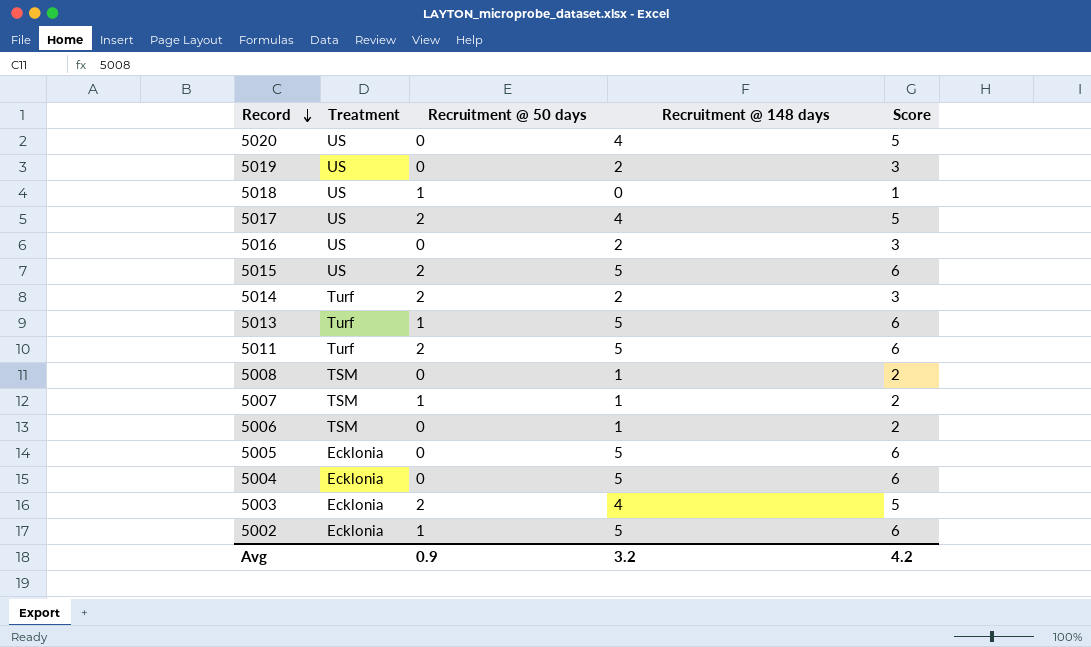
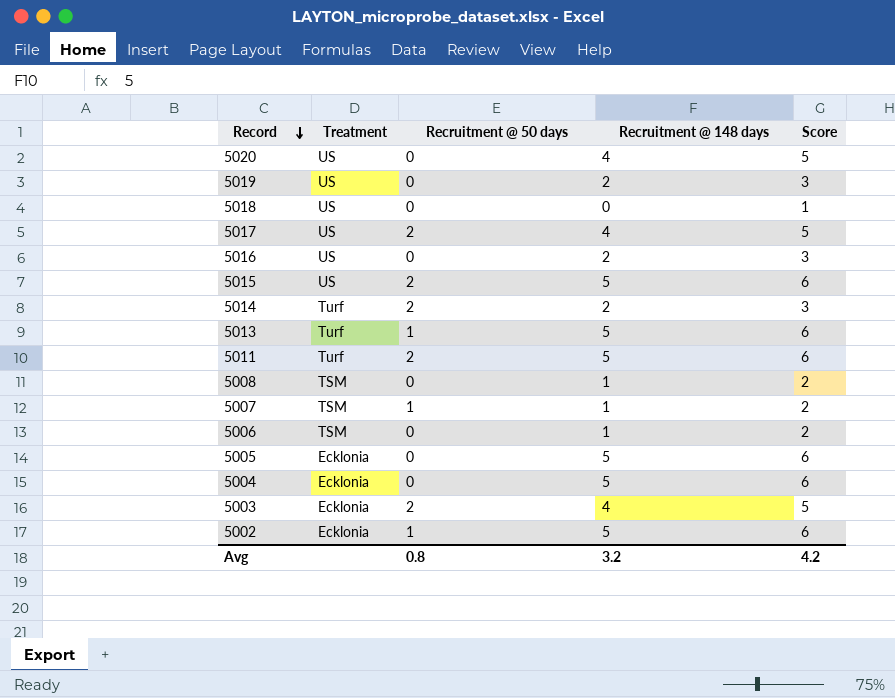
5018 | Recruitment @ 50 days: 1 -> 0
Avg | Recruitment @ 50 days: 0.9 -> 0.8

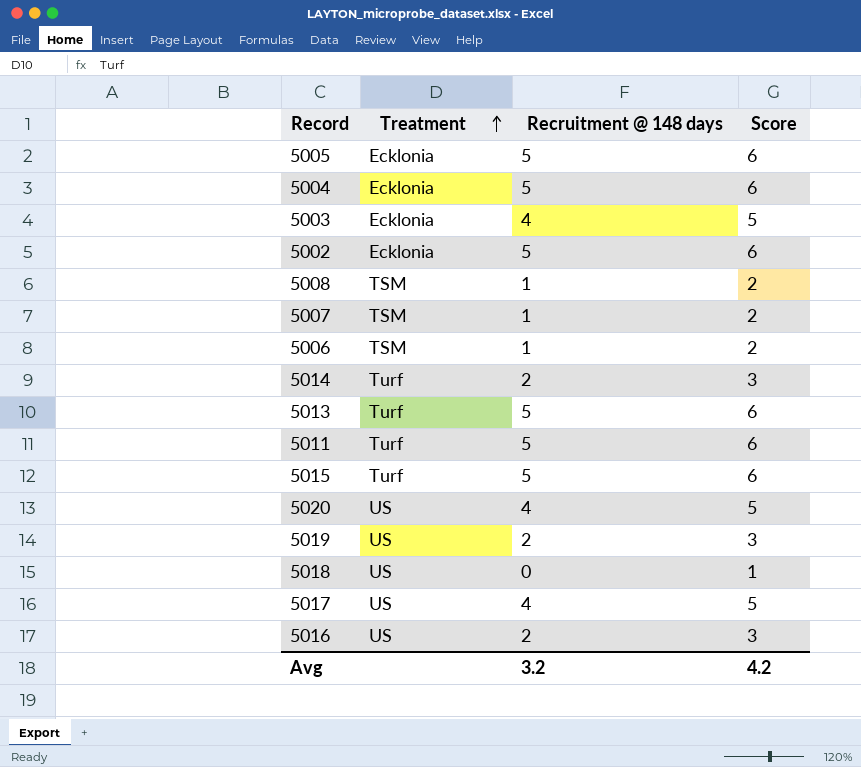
row order: Record descending -> Treatment ascending
column Recruitment @ 50 days | position: 3 -> none
5015 | Treatment: US -> Turf

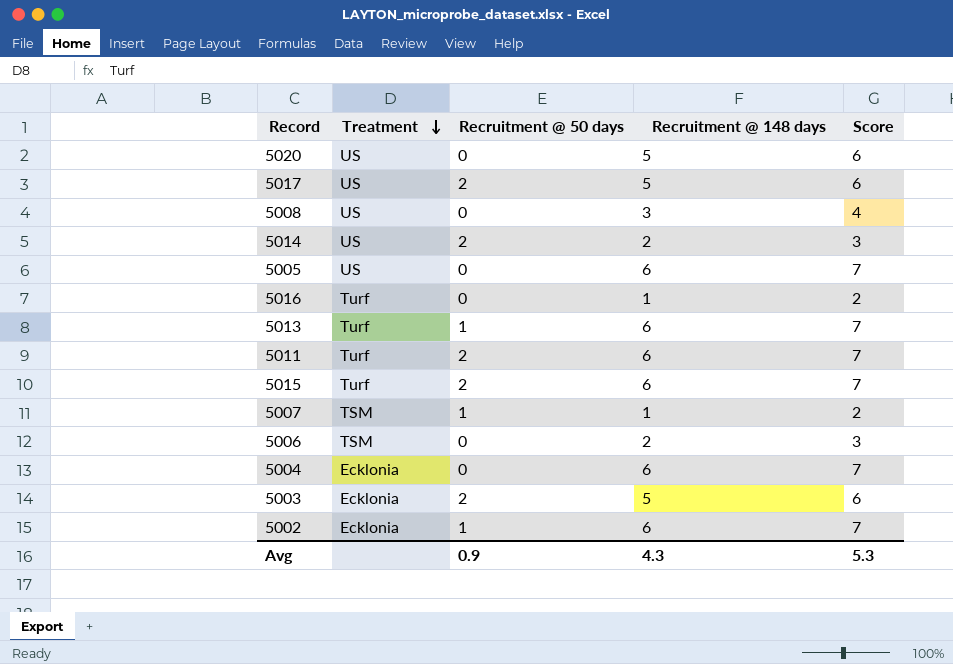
row order: Treatment ascending -> Treatment descending
column Recruitment @ 50 days | position: none -> 3
row 5019: US | 2 | 3 -> none
row 5018: US | 0 | 1 -> none
5020 | Recruitment @ 148 days: 4 -> 5
5020 | Score: 5 -> 6
5017 | Recruitment @ 148 days: 4 -> 5
5017 | Score: 5 -> 6
5008 | Treatment: TSM -> US
5008 | Recruitment @ 148 days: 1 -> 3
5008 | Score: 2 -> 4
5014 | Treatment: Turf -> US
5005 | Treatment: Ecklonia -> US
5005 | Recruitment @ 148 days: 5 -> 6
5005 | Score: 6 -> 7
5016 | Treatment: US -> Turf
5016 | Recruitment @ 148 days: 2 -> 1
5016 | Score: 3 -> 2
5013 | Recruitment @ 148 days: 5 -> 6
5013 | Score: 6 -> 7
5011 | Recruitment @ 148 days: 5 -> 6
5011 | Score: 6 -> 7
5015 | Recruitment @ 148 days: 5 -> 6
5015 | Score: 6 -> 7
5006 | Recruitment @ 148 days: 1 -> 2
5006 | Score: 2 -> 3
5004 | Recruitment @ 148 days: 5 -> 6
5004 | Score: 6 -> 7
5003 | Recruitment @ 148 days: 4 -> 5
5003 | Score: 5 -> 6
5002 | Recruitment @ 148 days: 5 -> 6
5002 | Score: 6 -> 7
Avg | Recruitment @ 148 days: 3.2 -> 4.3
Avg | Score: 4.2 -> 5.3

